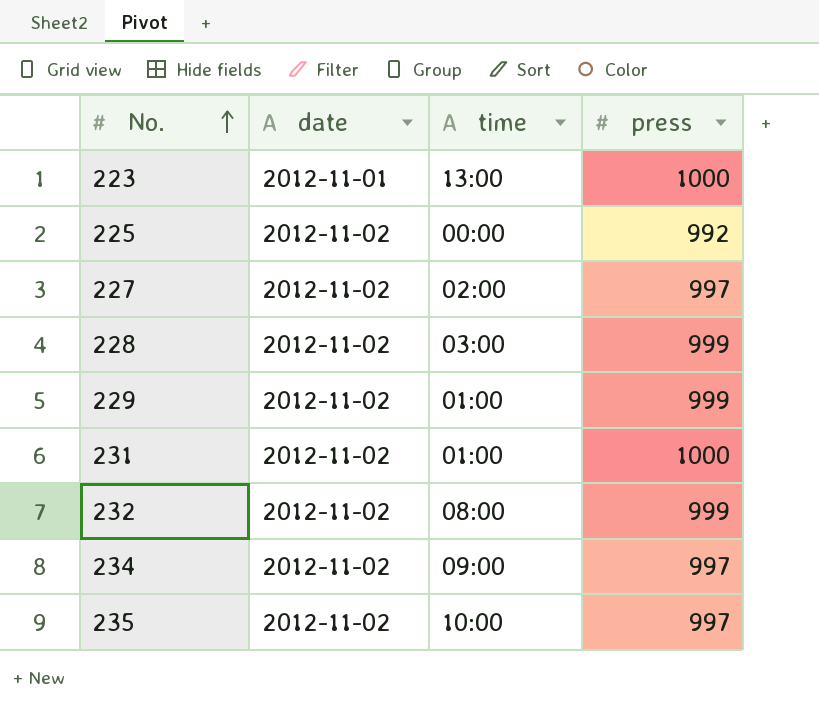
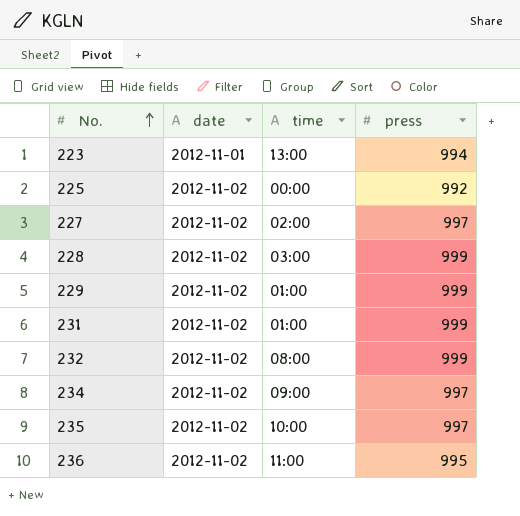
223 | press: 1000 -> 994
231 | press: 1000 -> 999
row 236: none -> 2012-11-02 | 11:00 | 995

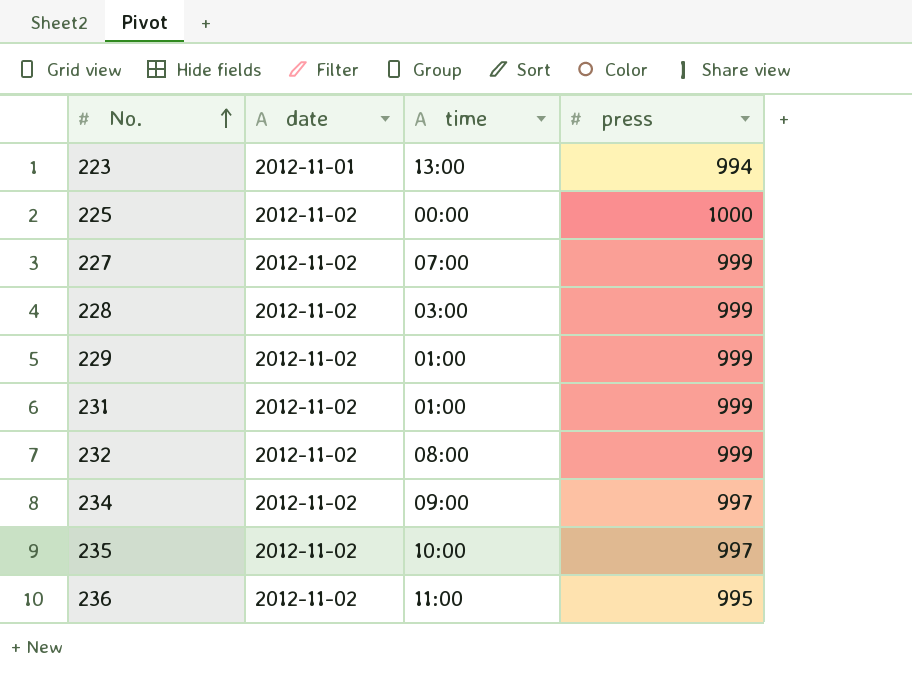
225 | press: 992 -> 1000
227 | time: 02:00 -> 07:00
227 | press: 997 -> 999

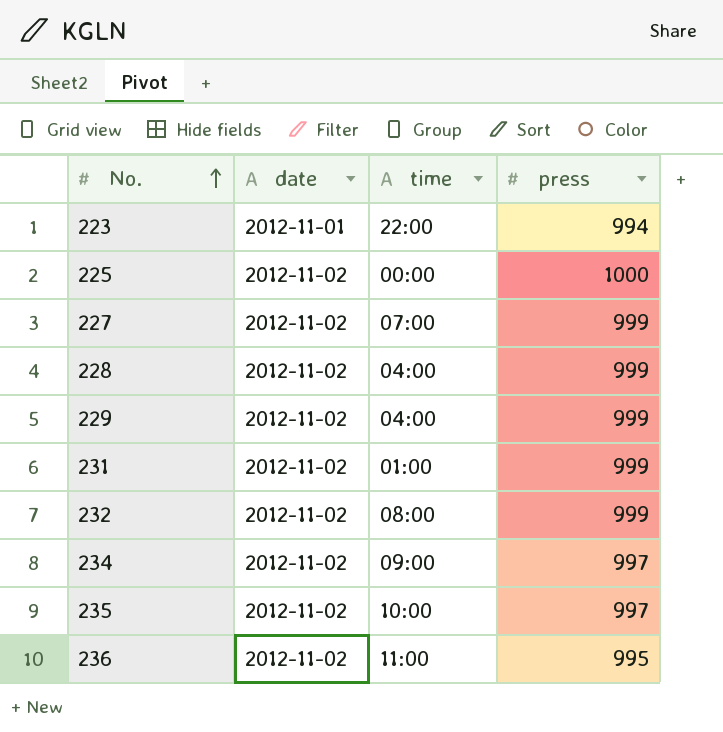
223 | time: 13:00 -> 22:00
228 | time: 03:00 -> 04:00
229 | time: 01:00 -> 04:00

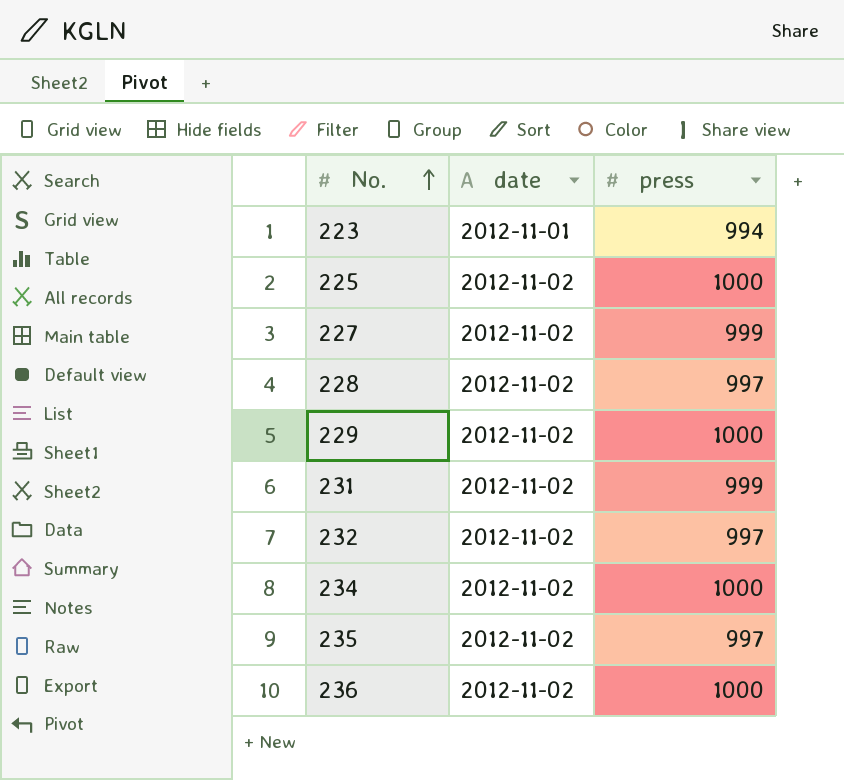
column time | position: 3 -> none
228 | press: 999 -> 997
229 | press: 999 -> 1000
232 | press: 999 -> 997
234 | press: 997 -> 1000
236 | press: 995 -> 1000

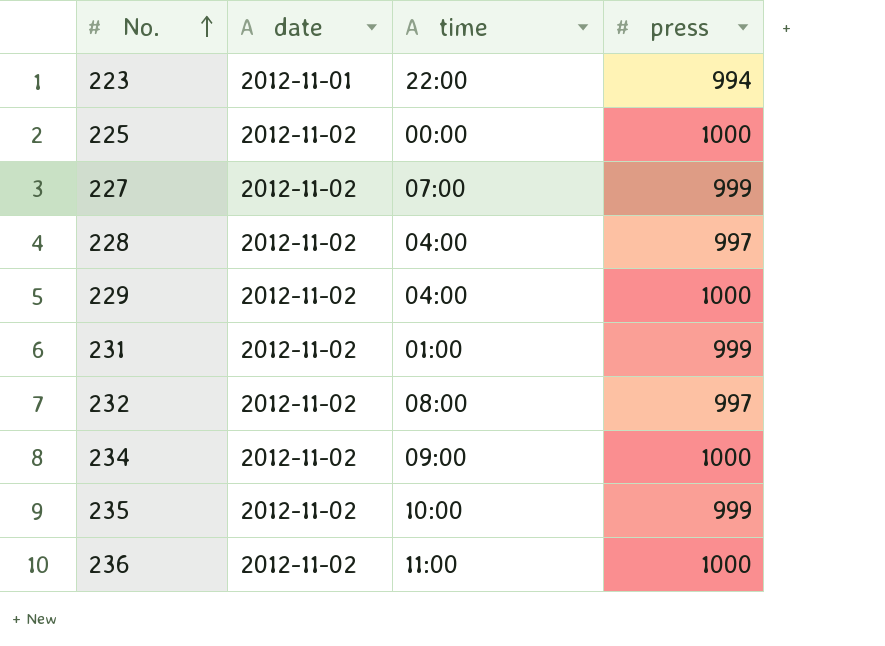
column time | position: none -> 3
235 | press: 997 -> 999

